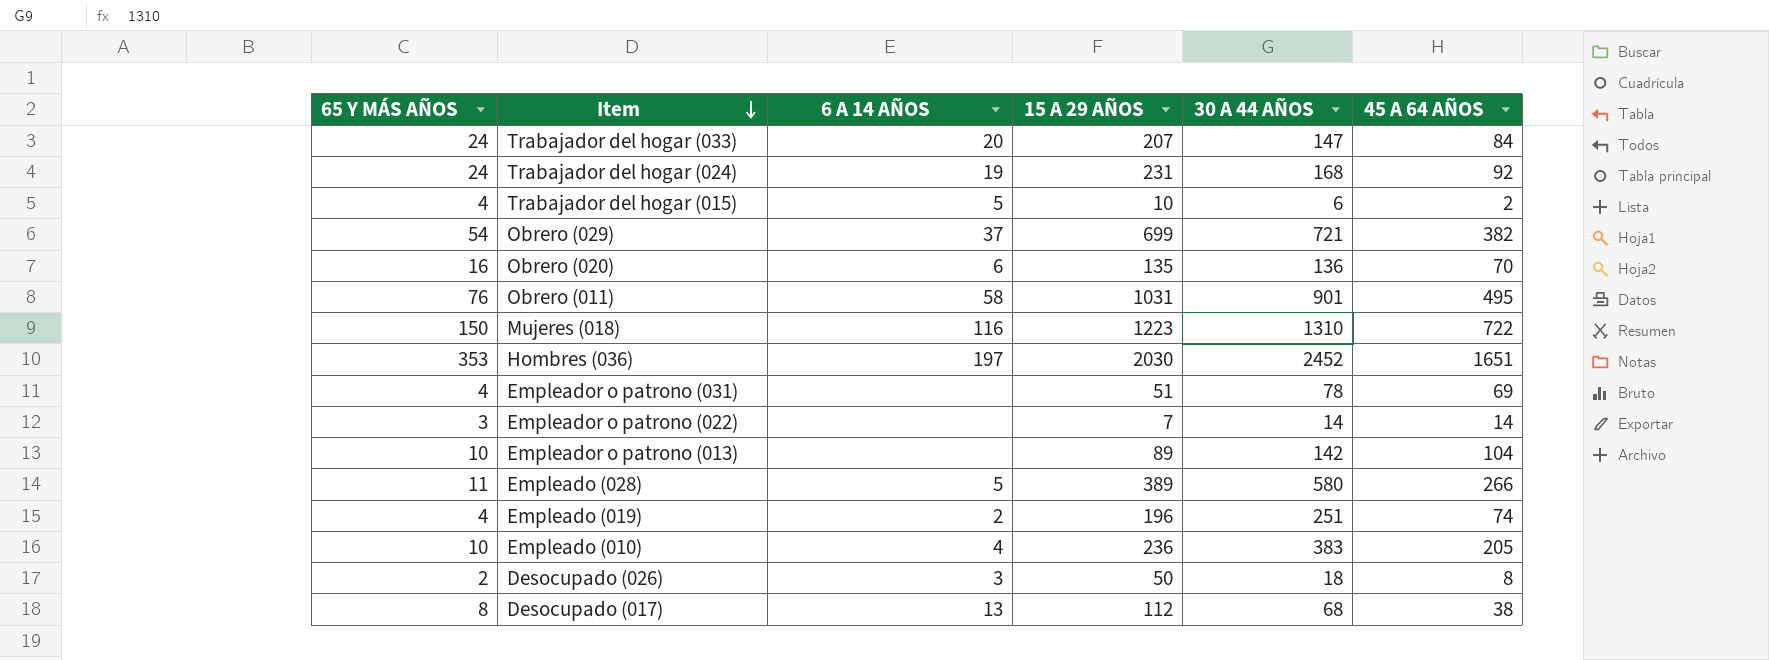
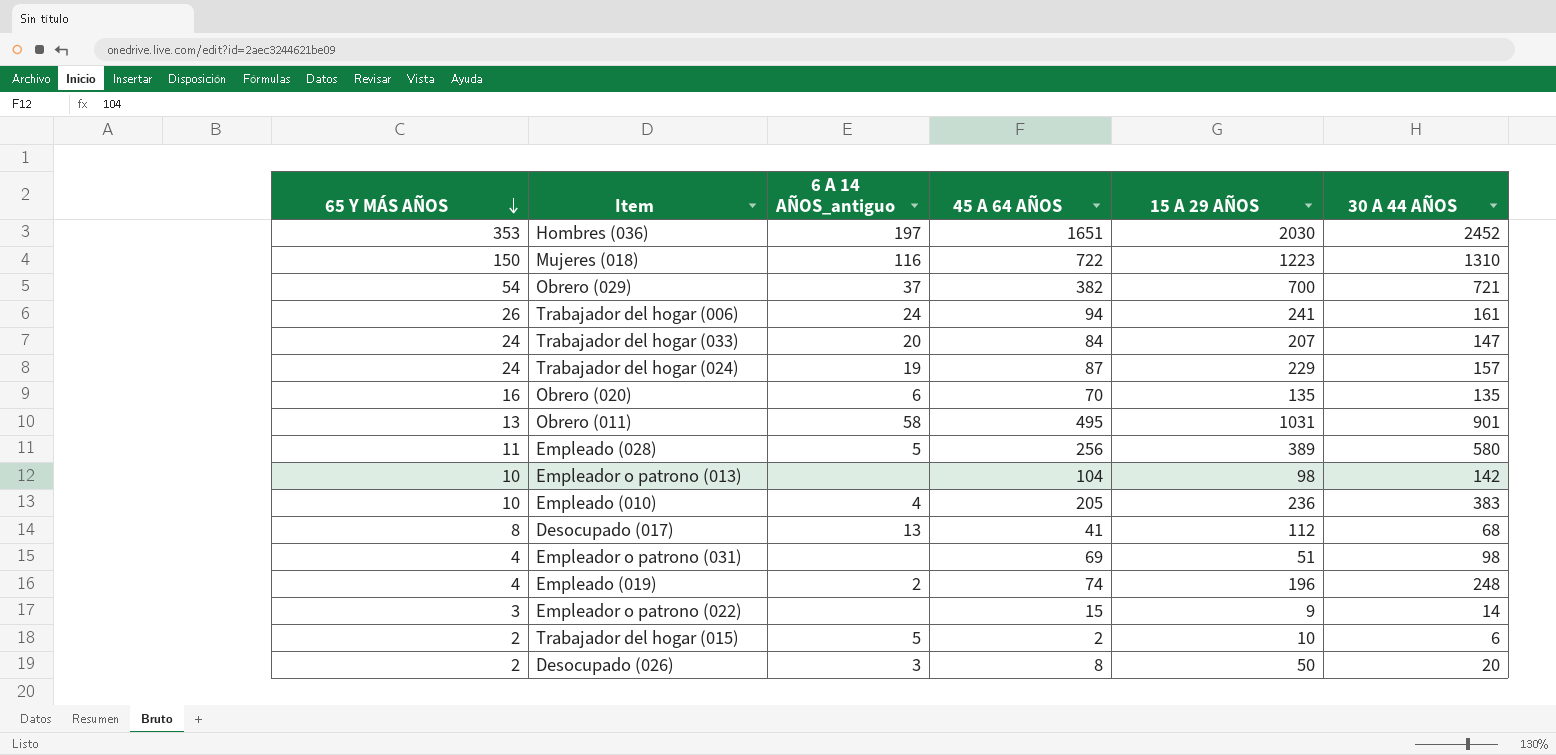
row order: Item descending -> 65 Y MÁS AÑOS descending
column name: 6 A 14 AÑOS -> 6 A 14 AÑOS_antiguo
column 45 A 64 AÑOS | position: 6 -> 4
Obrero (029) | 15 A 29 AÑOS: 699 -> 700
row Trabajador del hogar (006): none -> 26 | 24 | 94 | 241 | 161
Trabajador del hogar (024) | 45 A 64 AÑOS: 92 -> 87
Trabajador del hogar (024) | 15 A 29 AÑOS: 231 -> 229
Trabajador del hogar (024) | 30 A 44 AÑOS: 168 -> 157
Obrero (020) | 30 A 44 AÑOS: 136 -> 135
Obrero (011) | 65 Y MÁS AÑOS: 76 -> 13
Empleado (028) | 45 A 64 AÑOS: 266 -> 256
Empleador o patrono (013) | 15 A 29 AÑOS: 89 -> 98
Desocupado (017) | 45 A 64 AÑOS: 38 -> 41
Empleador o patrono (031) | 30 A 44 AÑOS: 78 -> 98
Empleado (019) | 30 A 44 AÑOS: 251 -> 248
Empleador o patrono (022) | 45 A 64 AÑOS: 14 -> 15
Empleador o patrono (022) | 15 A 29 AÑOS: 7 -> 9
Trabajador del hogar (015) | 65 Y MÁS AÑOS: 4 -> 2
Desocupado (026) | 30 A 44 AÑOS: 18 -> 20

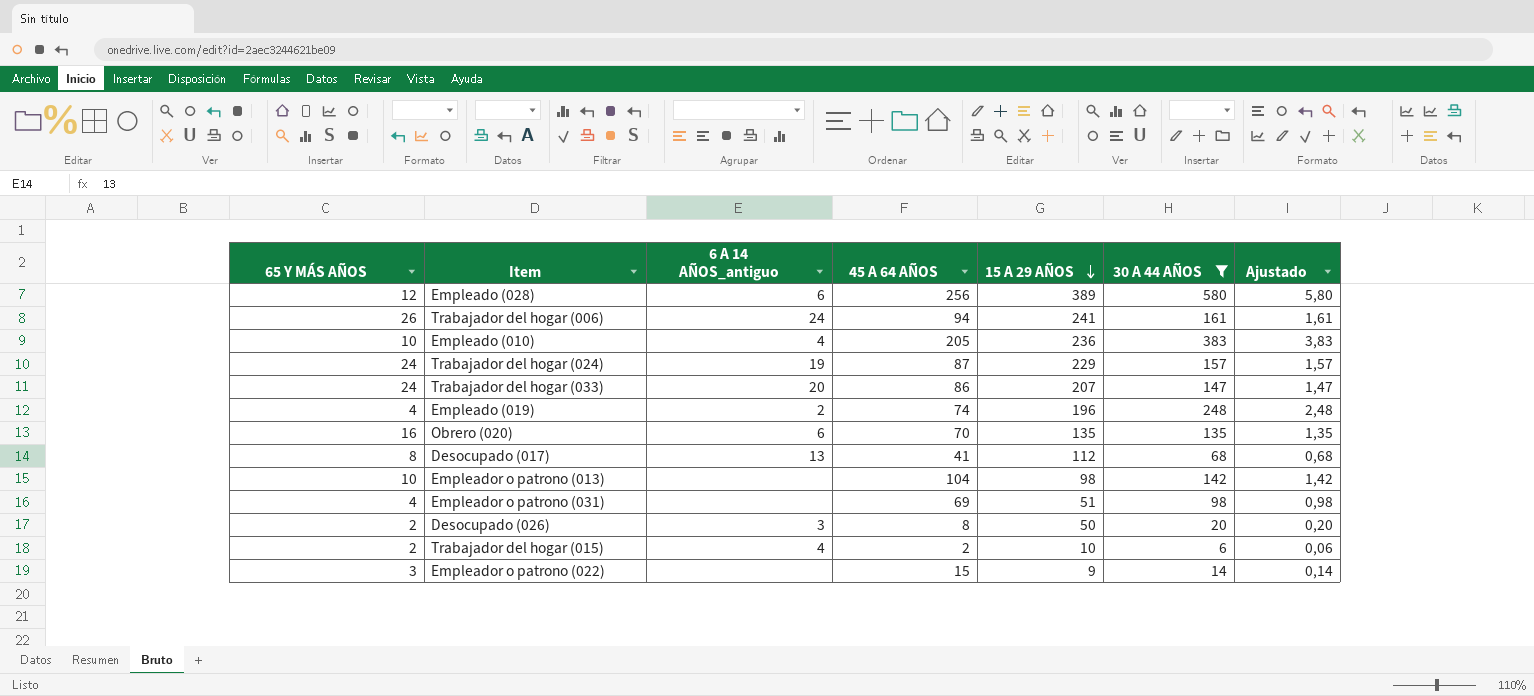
filter: none -> 30 A 44 AÑOS <= 580
row order: 65 Y MÁS AÑOS descending -> 15 A 29 AÑOS descending
column Ajustado | formula: none -> [30 A 44 AÑOS] * 0,01
Empleado (028) | 65 Y MÁS AÑOS: 11 -> 12
Empleado (028) | 6 A 14 AÑOS_antiguo: 5 -> 6
Trabajador del hogar (033) | 45 A 64 AÑOS: 84 -> 86
Trabajador del hogar (015) | 6 A 14 AÑOS_antiguo: 5 -> 4

